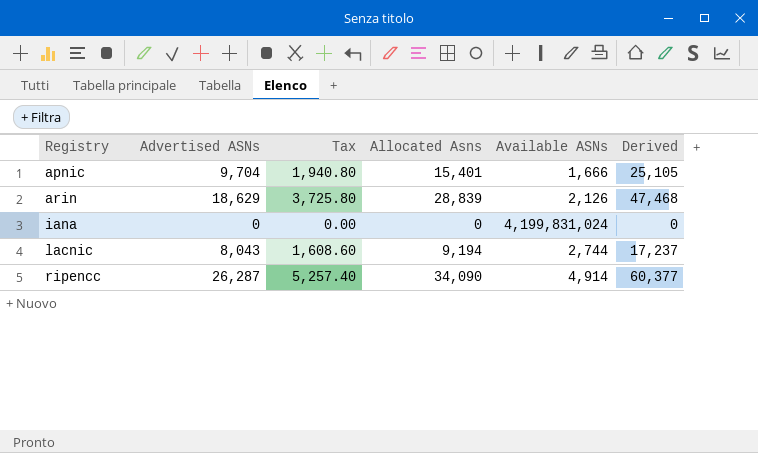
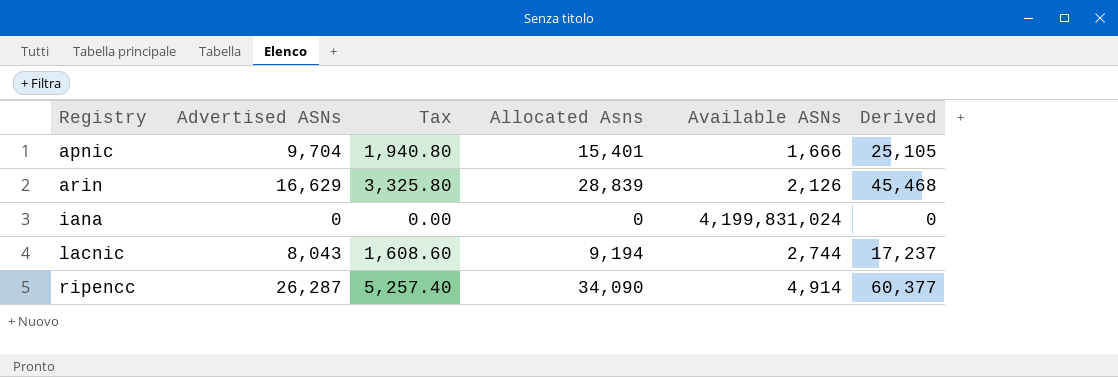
arin | Advertised ASNs: 18,629 -> 16,629
arin | Tax: 3,725.80 -> 3,325.80
arin | Derived: 47,468 -> 45,468

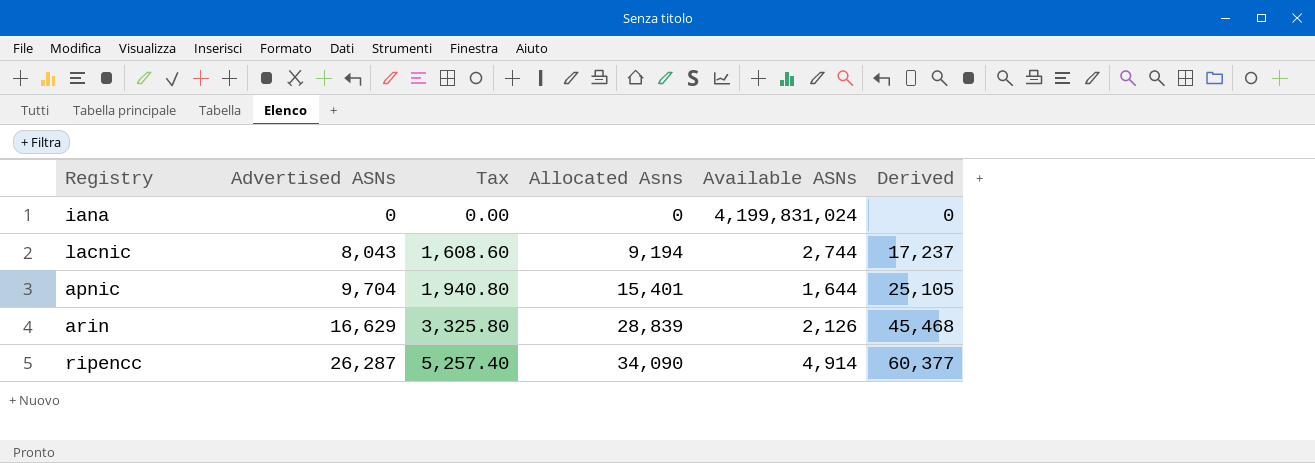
row order: Registry ascending -> Advertised ASNs ascending
apnic | Available ASNs: 1,666 -> 1,644

